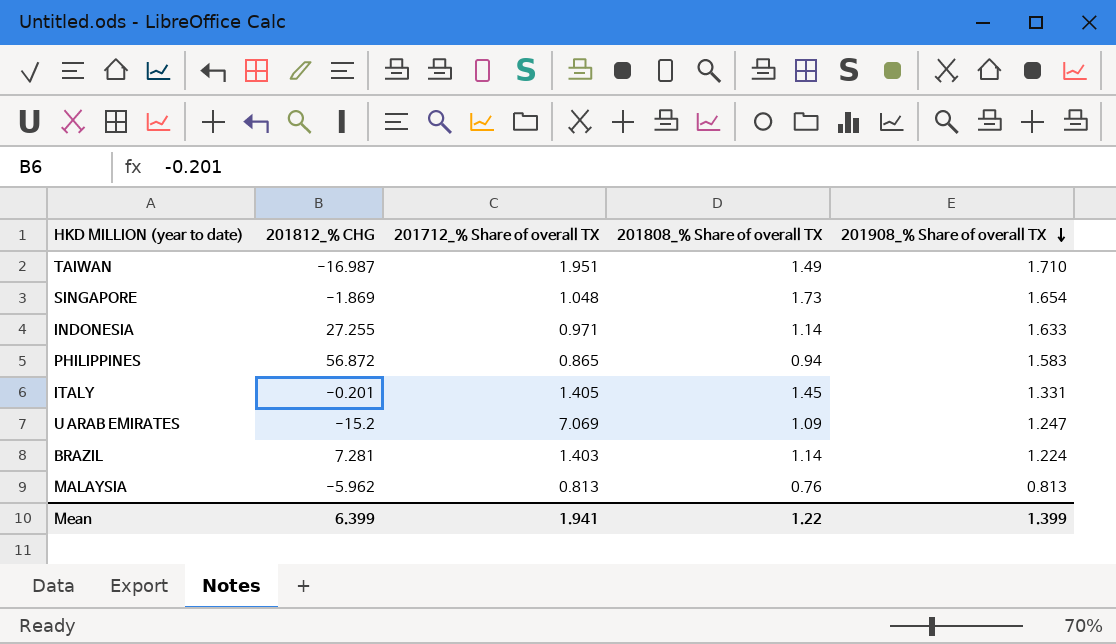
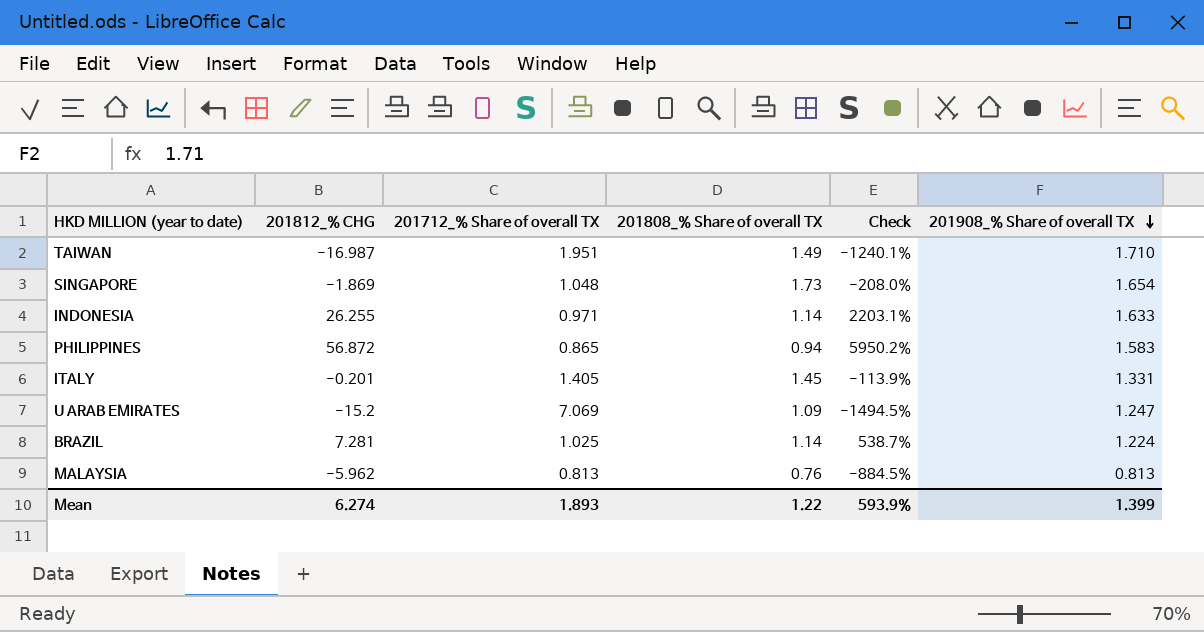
column Check | formula: none -> ([201812_% CHG] - [201808_% Share of overall TX]) / [201808_% Share of overall TX]
INDONESIA | 201812_% CHG: 27.255 -> 26.255
BRAZIL | 201712_% Share of overall TX: 1.403 -> 1.025
Mean | 201812_% CHG: 6.399 -> 6.274
Mean | 201712_% Share of overall TX: 1.941 -> 1.893

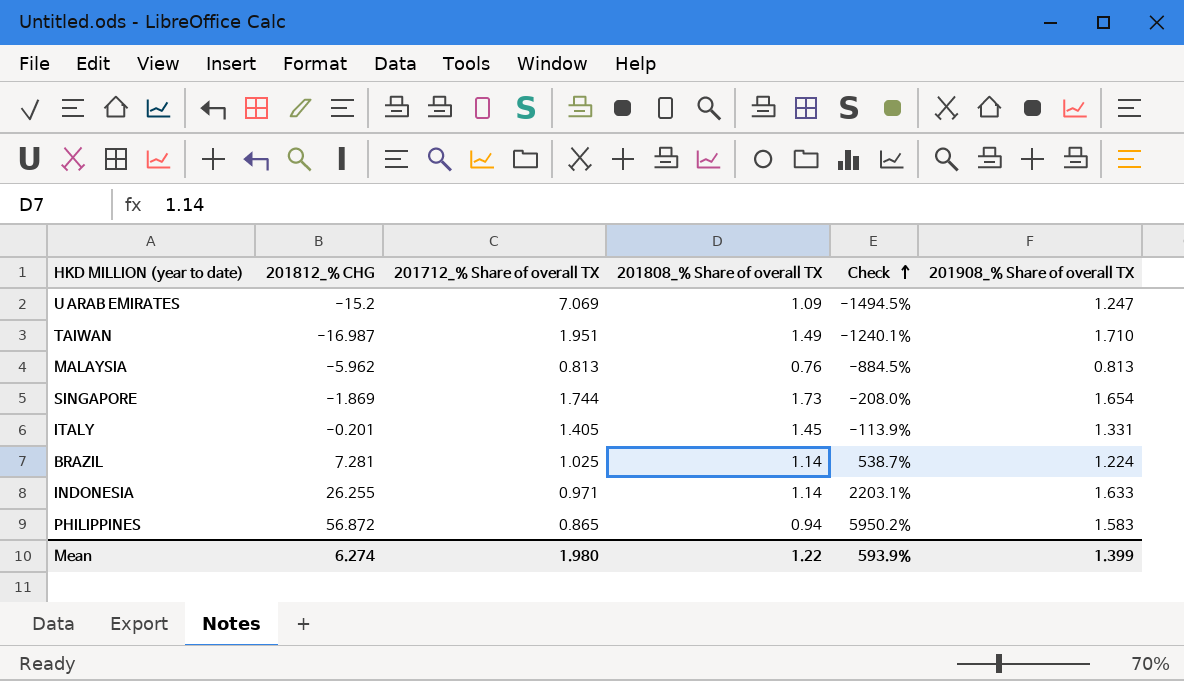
row order: 201908_% Share of overall TX descending -> Check ascending
SINGAPORE | 201712_% Share of overall TX: 1.048 -> 1.744
Mean | 201712_% Share of overall TX: 1.893 -> 1.980

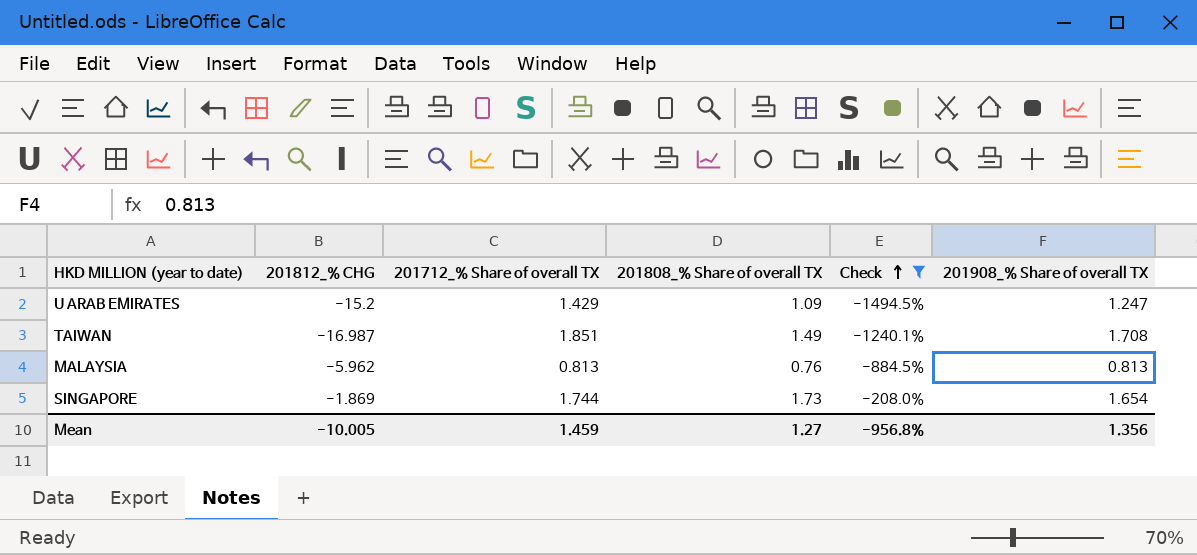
filter: none -> Check <= -208.0%
U ARAB EMIRATES | 201712_% Share of overall TX: 7.069 -> 1.429
TAIWAN | 201712_% Share of overall TX: 1.951 -> 1.851
TAIWAN | 201908_% Share of overall TX: 1.710 -> 1.708
Mean | 201812_% CHG: 6.274 -> -10.005
Mean | 201712_% Share of overall TX: 1.980 -> 1.459
Mean | 201808_% Share of overall TX: 1.22 -> 1.27
Mean | Check: 593.9% -> -956.8%
Mean | 201908_% Share of overall TX: 1.399 -> 1.356

